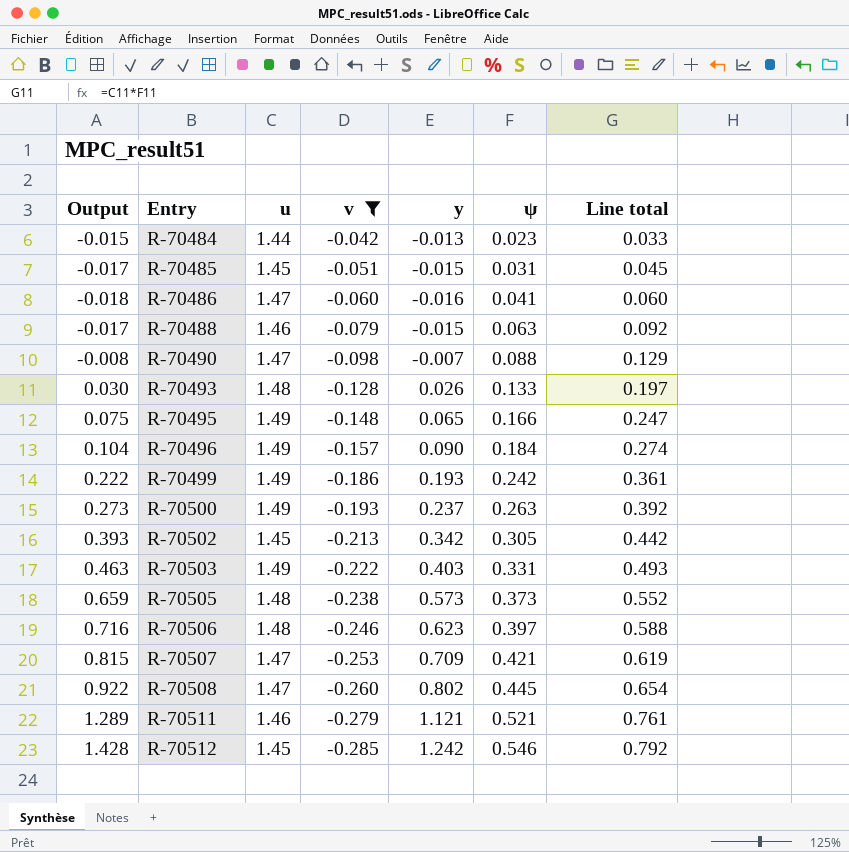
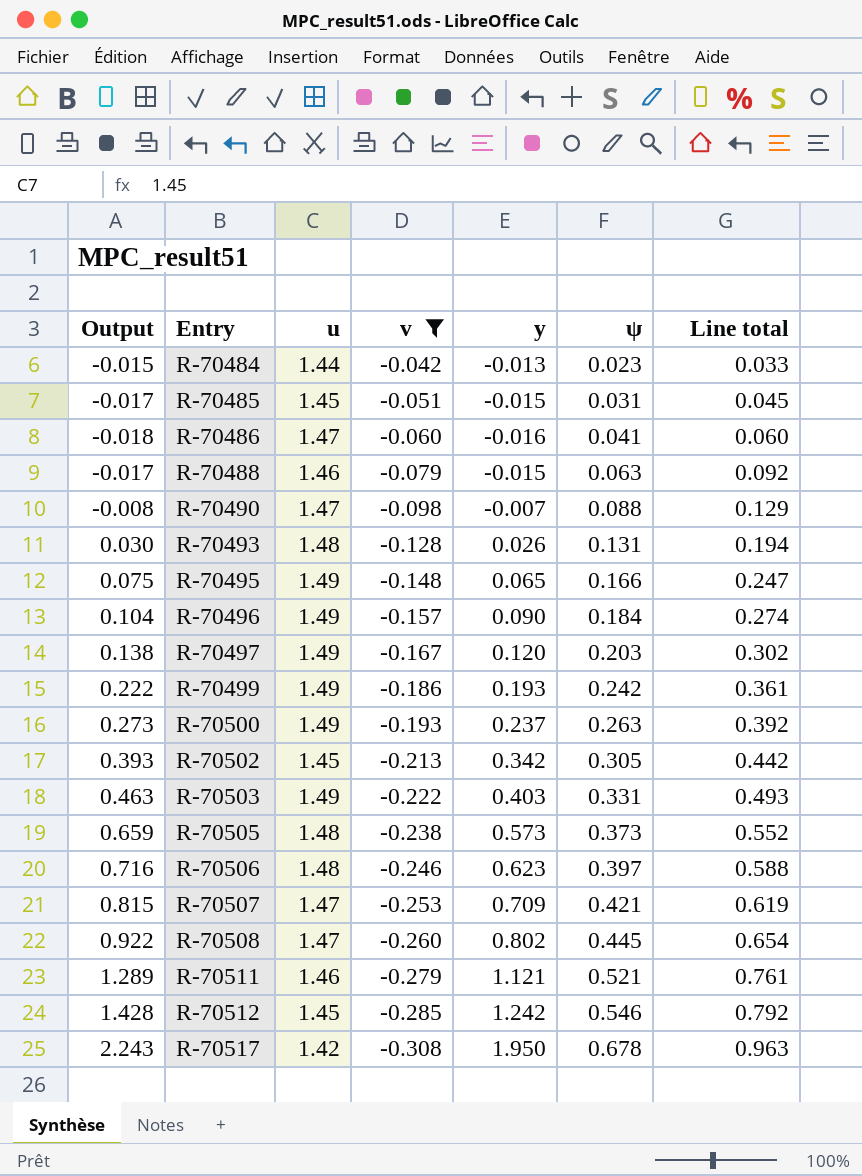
R-70493 | ψ: 0.133 -> 0.131
R-70493 | Line total: 0.197 -> 0.194
row R-70497: none -> 0.138 | 1.49 | -0.167 | 0.120 | 0.203 | 0.302
row R-70517: none -> 2.243 | 1.42 | -0.308 | 1.950 | 0.678 | 0.963

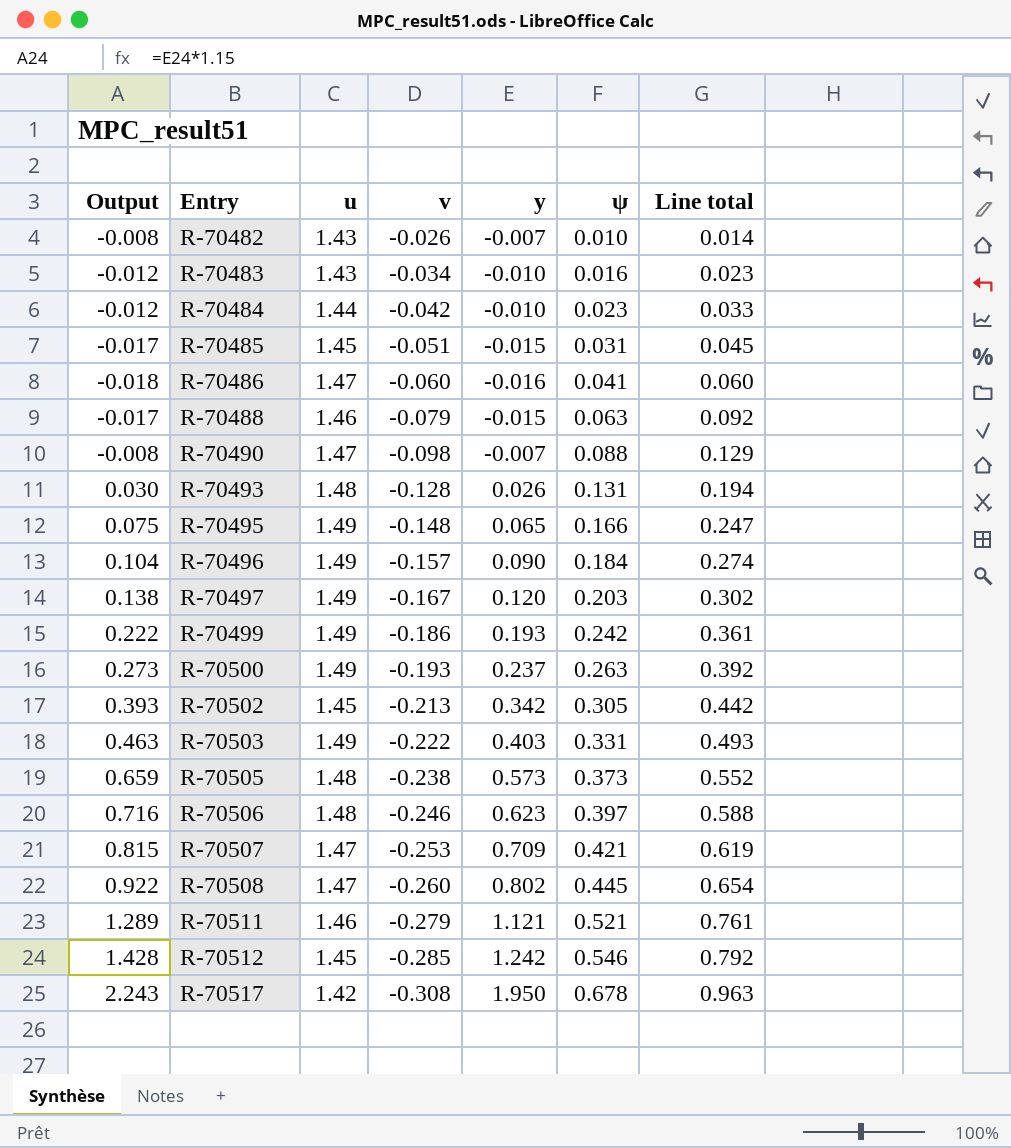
filter: v <= -0.042 -> none
R-70484 | Output: -0.015 -> -0.012
R-70484 | y: -0.013 -> -0.010

